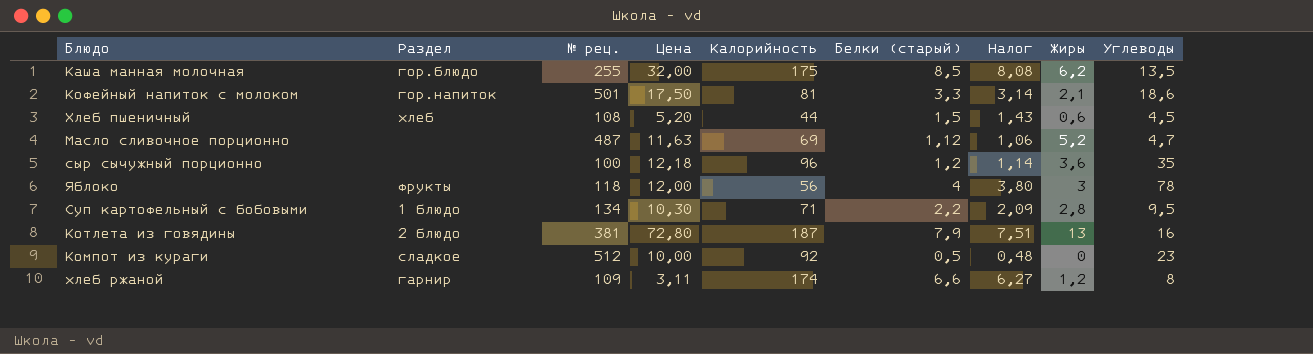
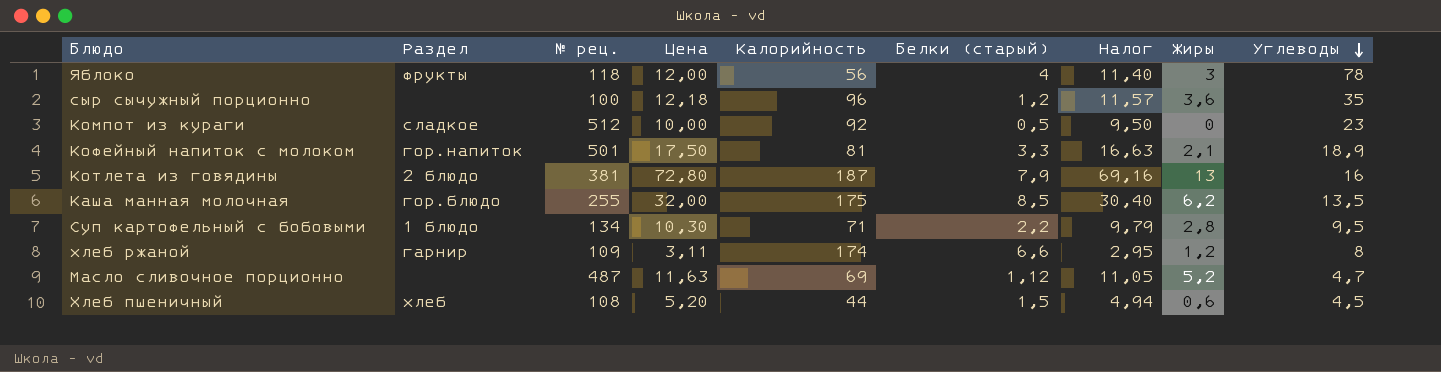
row order: none -> Углеводы descending
column Налог | formula: [Белки (старый)] * 0,95 -> [Цена] * 0,95
Кофейный напиток с молоком | Углеводы: 18,6 -> 18,9

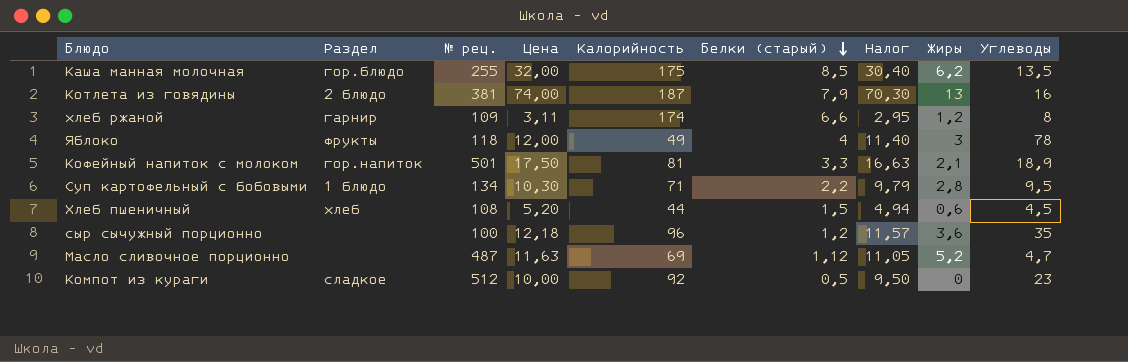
row order: Углеводы descending -> Белки (старый) descending
Котлета из говядины | Цена: 72,80 -> 74,00
Котлета из говядины | Налог: 69,16 -> 70,30
Яблоко | Калорийность: 56 -> 49

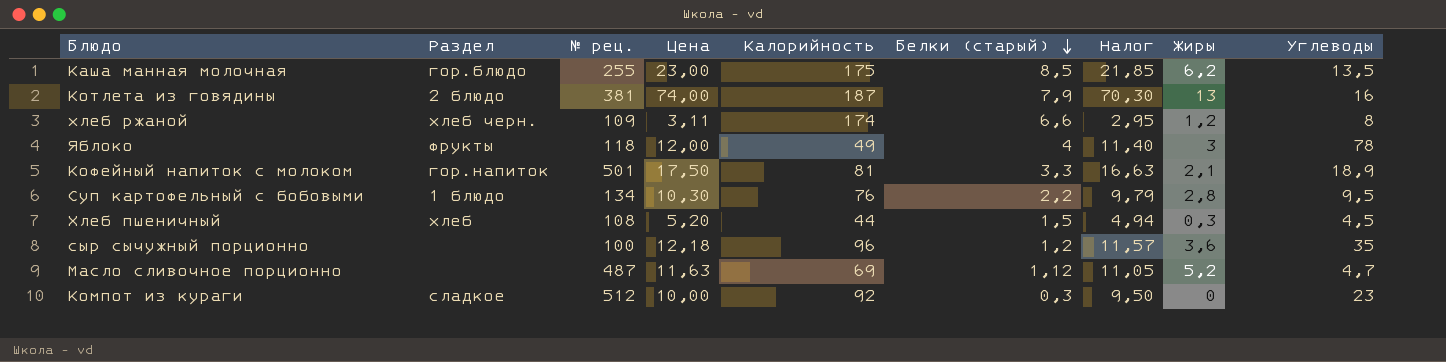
Каша манная молочная | Цена: 32,00 -> 23,00
Каша манная молочная | Налог: 30,40 -> 21,85
хлеб ржаной | Раздел: гарнир -> хлеб черн.
Суп картофельный с бобовыми | Калорийность: 71 -> 76
Хлеб пшеничный | Жиры: 0,6 -> 0,3
Компот из кураги | Белки (старый): 0,5 -> 0,3

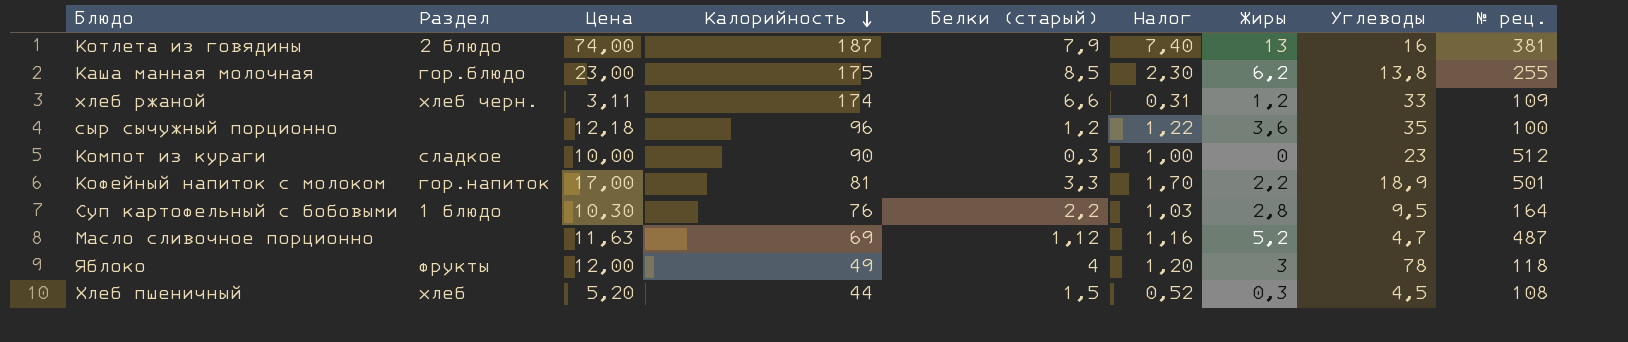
row order: Белки (старый) descending -> Калорийность descending
column Налог | formula: [Цена] * 0,95 -> [Цена] * 0,1
column № рец. | position: 3 -> 9
Каша манная молочная | Углеводы: 13,5 -> 13,8
хлеб ржаной | Углеводы: 8 -> 33
Компот из кураги | Калорийность: 92 -> 90
Кофейный напиток с молоком | Цена: 17,50 -> 17,00
Кофейный напиток с молоком | Жиры: 2,1 -> 2,2
Суп картофельный с бобовыми | № рец.: 134 -> 164

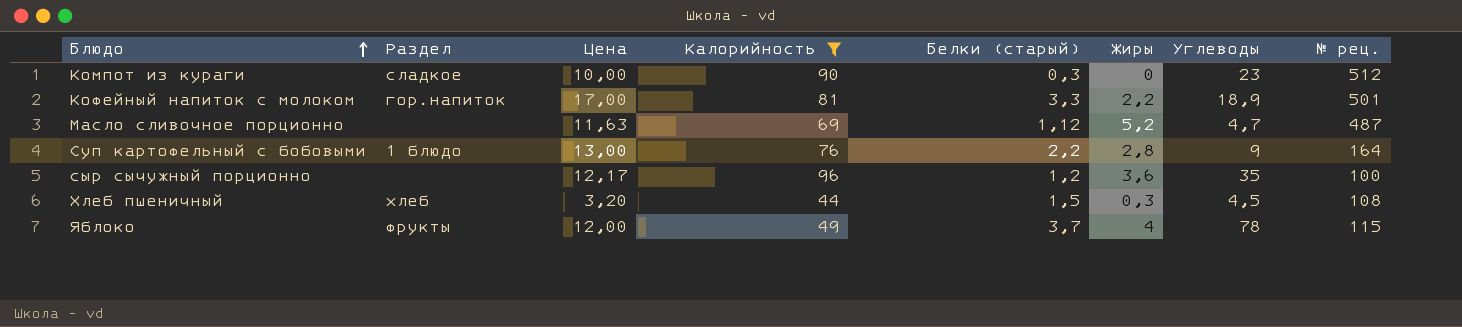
filter: none -> Калорийность <= 96
row order: Калорийность descending -> Блюдо ascending
column Налог | formula: [Цена] * 0,1 -> none
Суп картофельный с бобовыми | Цена: 10,30 -> 13,00
Суп картофельный с бобовыми | Углеводы: 9,5 -> 9
сыр сычужный порционно | Цена: 12,18 -> 12,17
Хлеб пшеничный | Цена: 5,20 -> 3,20
Яблоко | Белки (старый): 4 -> 3,7
Яблоко | Жиры: 3 -> 4
Яблоко | № рец.: 118 -> 115

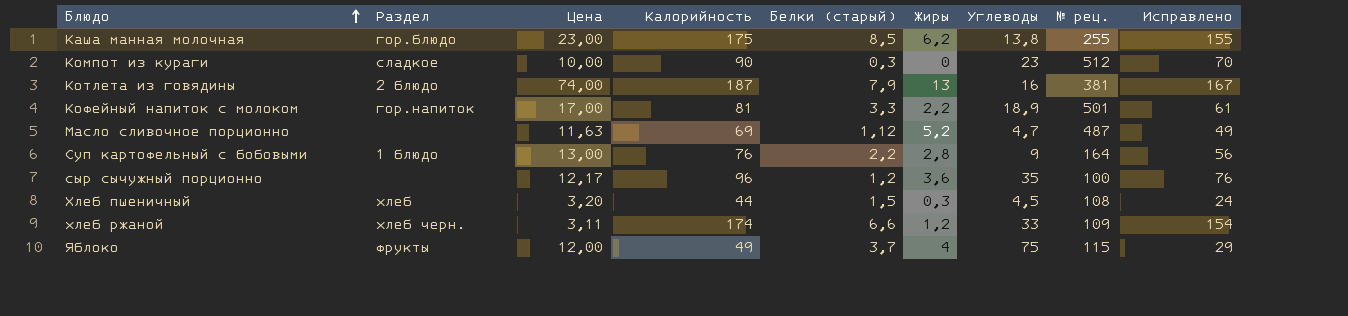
filter: Калорийность <= 96 -> none
column Исправлено | formula: none -> [Калорийность] - 20
Яблоко | Углеводы: 78 -> 75

